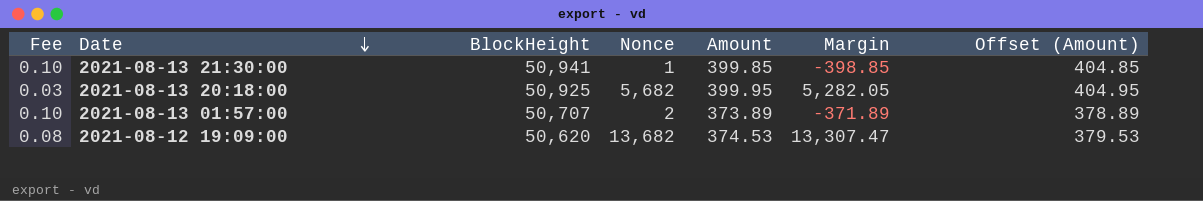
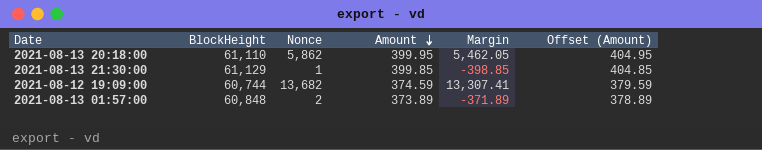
row order: Date descending -> Amount descending
column Fee | position: 1 -> none
2021-08-13 20:18:00 | BlockHeight: 50,925 -> 61,110
2021-08-13 20:18:00 | Nonce: 5,682 -> 5,862
2021-08-13 20:18:00 | Margin: 5,282.05 -> 5,462.05
2021-08-13 21:30:00 | BlockHeight: 50,941 -> 61,129
2021-08-12 19:09:00 | BlockHeight: 50,620 -> 60,744
2021-08-12 19:09:00 | Amount: 374.53 -> 374.59
2021-08-12 19:09:00 | Margin: 13,307.47 -> 13,307.41
2021-08-12 19:09:00 | Offset (Amount): 379.53 -> 379.59
2021-08-13 01:57:00 | BlockHeight: 50,707 -> 60,848

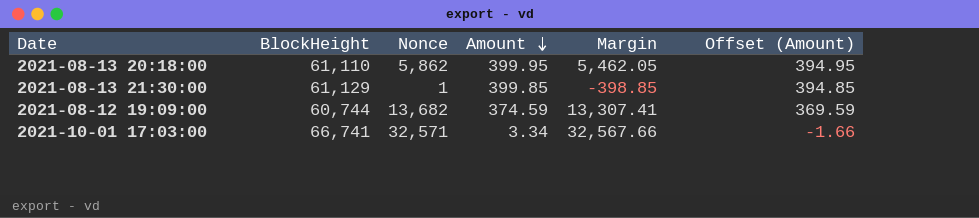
column Offset (Amount) | formula: [Amount] + 5 -> [Amount] - 5
row 2021-08-13 01:57:00: 60,848 | 2 | 373.89 | -371.89 | 378.89 -> none
row 2021-10-01 17:03:00: none -> 66,741 | 32,571 | 3.34 | 32,567.66 | -1.66

